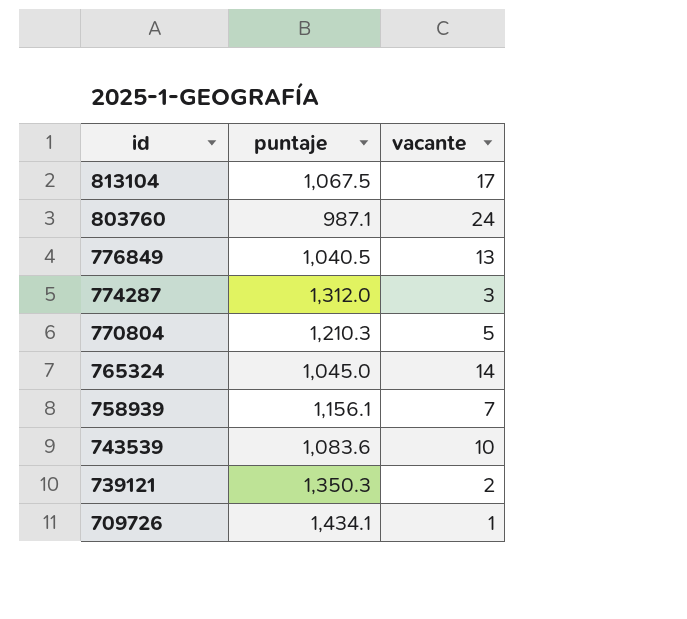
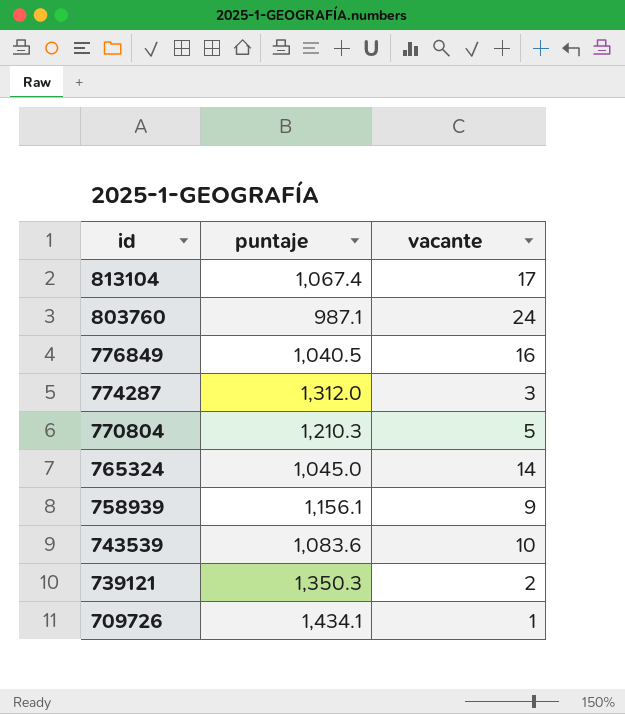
813104 | puntaje: 1,067.5 -> 1,067.4
776849 | vacante: 13 -> 16
758939 | vacante: 7 -> 9

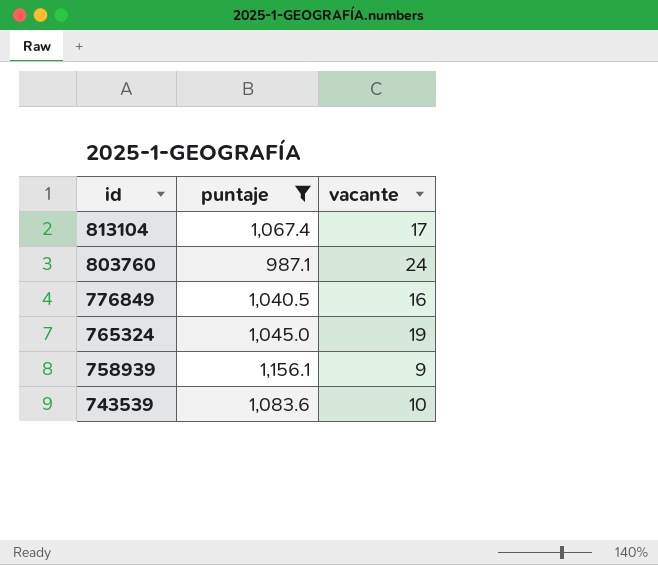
filter: none -> puntaje <= 1,156.1
765324 | vacante: 14 -> 19

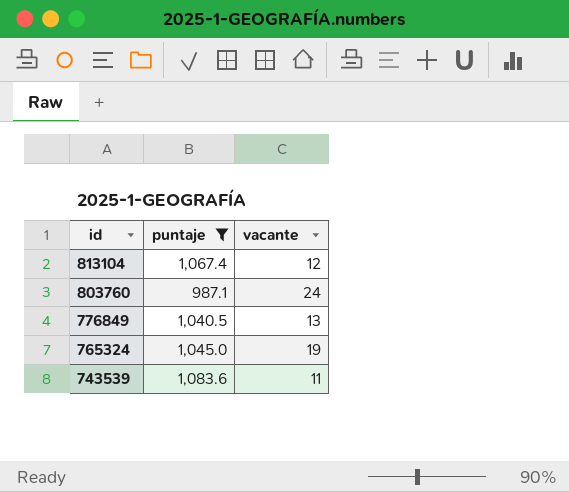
row 758939: 1,156.1 | 9 -> none
813104 | vacante: 17 -> 12
776849 | vacante: 16 -> 13
743539 | vacante: 10 -> 11

